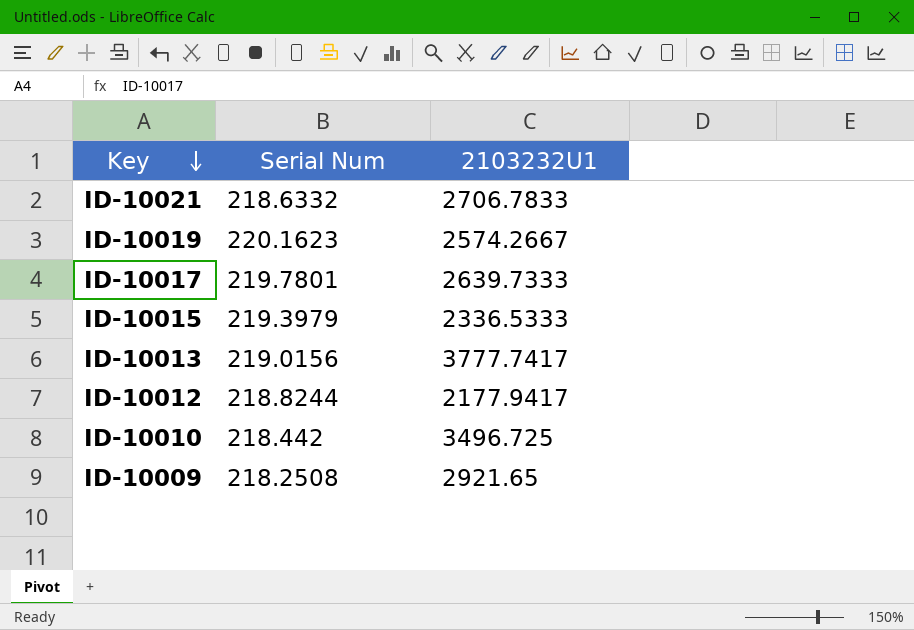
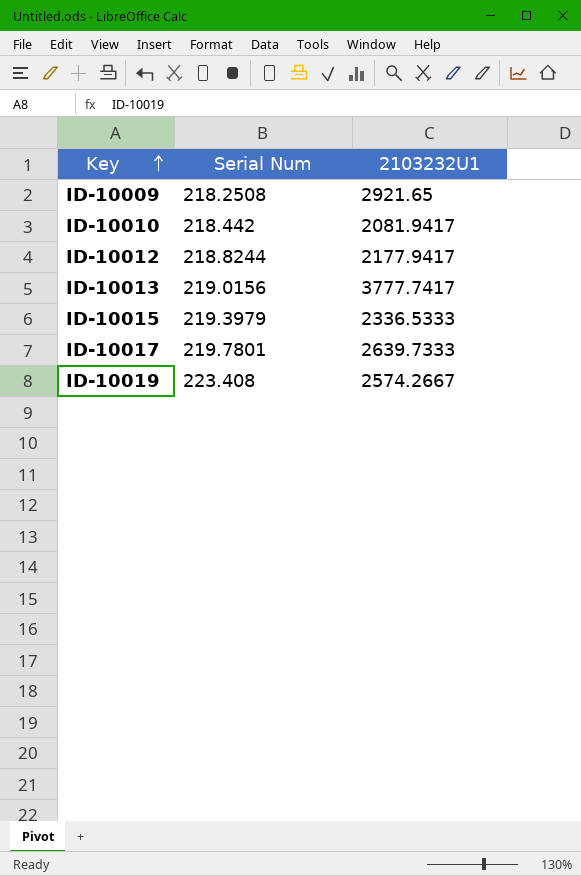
row order: Key descending -> Key ascending
row ID-10021: 218.6332 | 2706.7833 -> none
ID-10010 | 2103232U1: 3496.725 -> 2081.9417
ID-10019 | Serial Num: 220.1623 -> 223.408

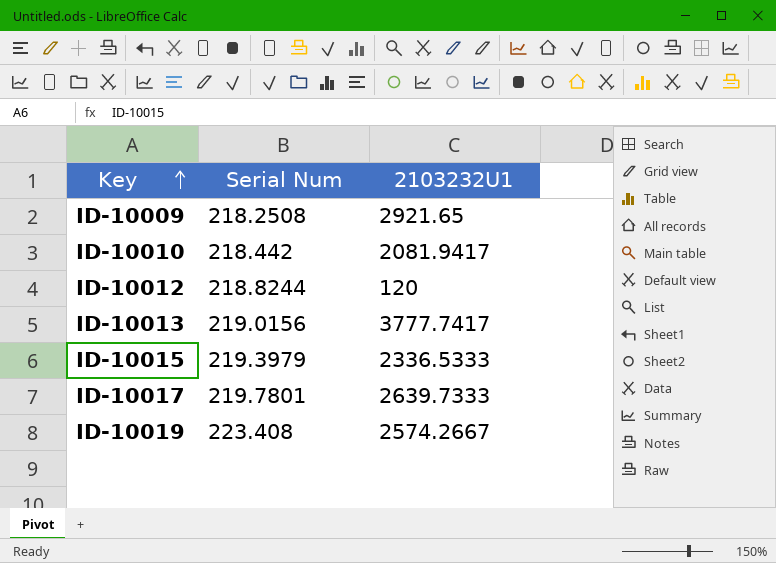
ID-10012 | 2103232U1: 2177.9417 -> 120

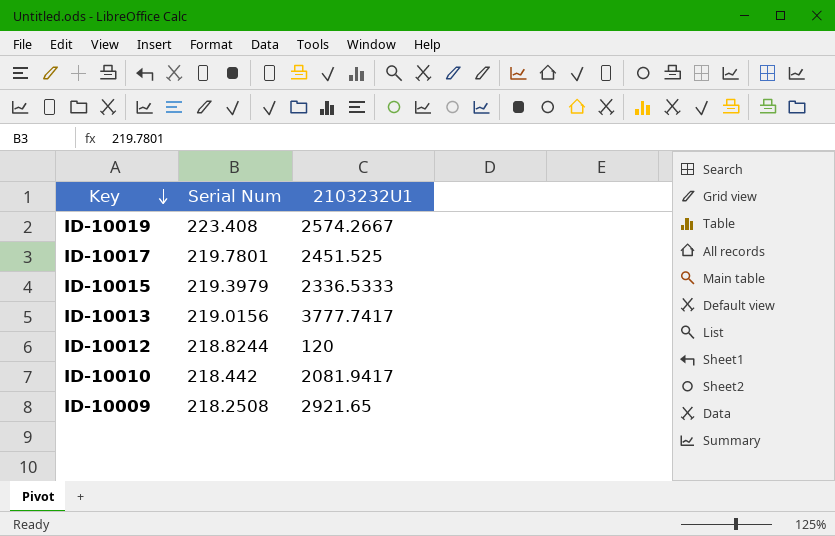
row order: Key ascending -> Key descending
ID-10017 | 2103232U1: 2639.7333 -> 2451.525

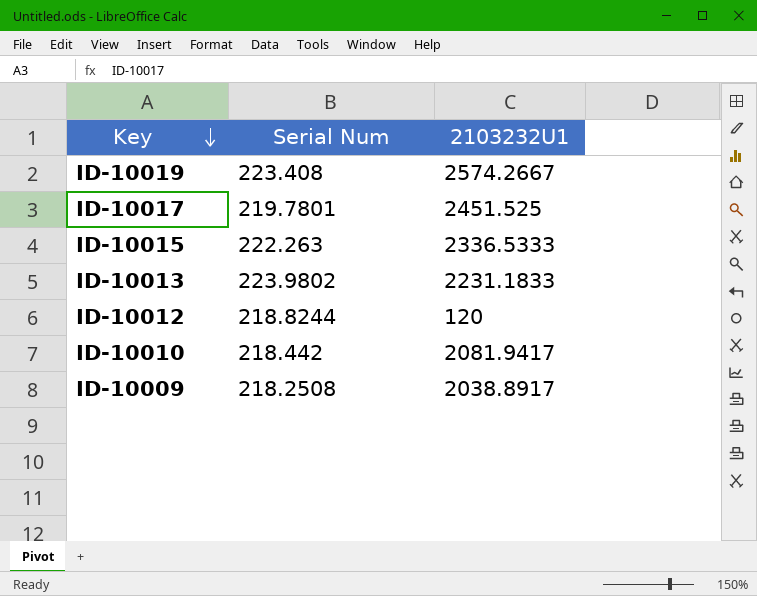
ID-10015 | Serial Num: 219.3979 -> 222.263
ID-10013 | Serial Num: 219.0156 -> 223.9802
ID-10013 | 2103232U1: 3777.7417 -> 2231.1833
ID-10009 | 2103232U1: 2921.65 -> 2038.8917

